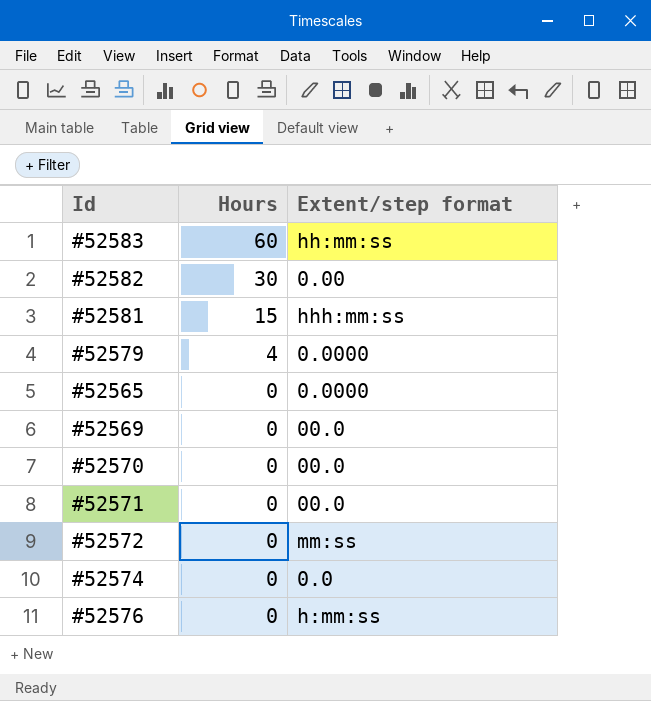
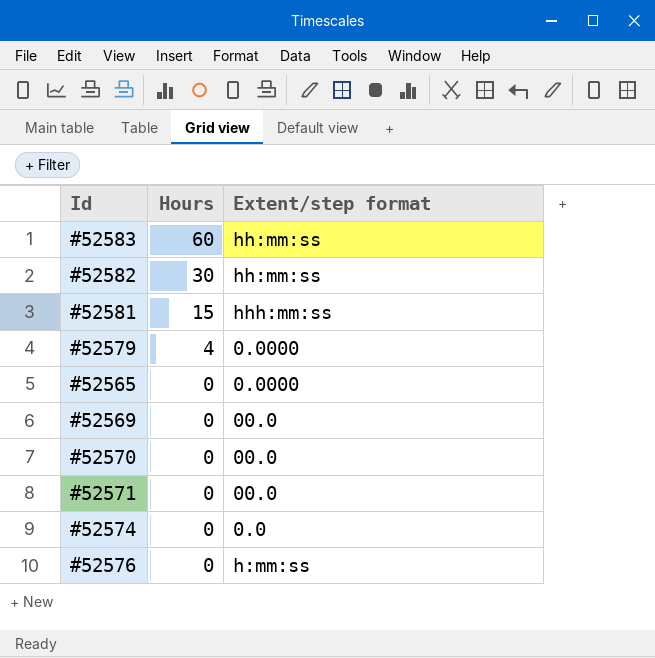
row #52572: 0 | mm:ss -> none
#52582 | Extent/step format: 0.00 -> hh:mm:ss

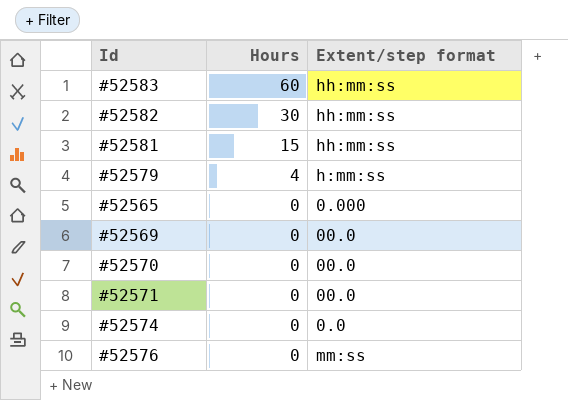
#52581 | Extent/step format: hhh:mm:ss -> hh:mm:ss
#52579 | Extent/step format: 0.0000 -> h:mm:ss
#52565 | Extent/step format: 0.0000 -> 0.000
#52576 | Extent/step format: h:mm:ss -> mm:ss

